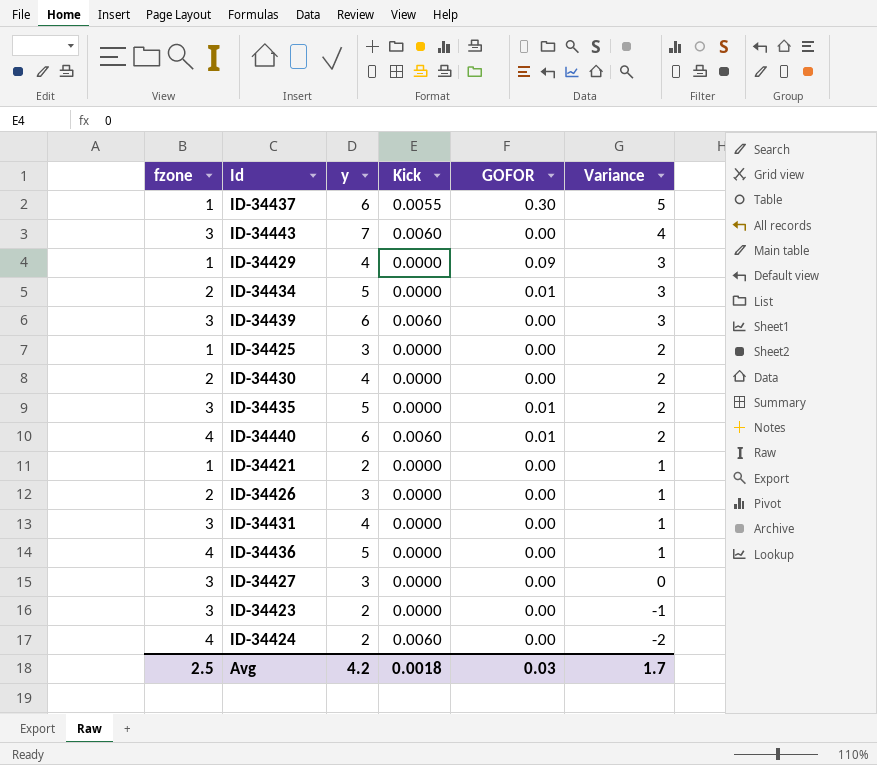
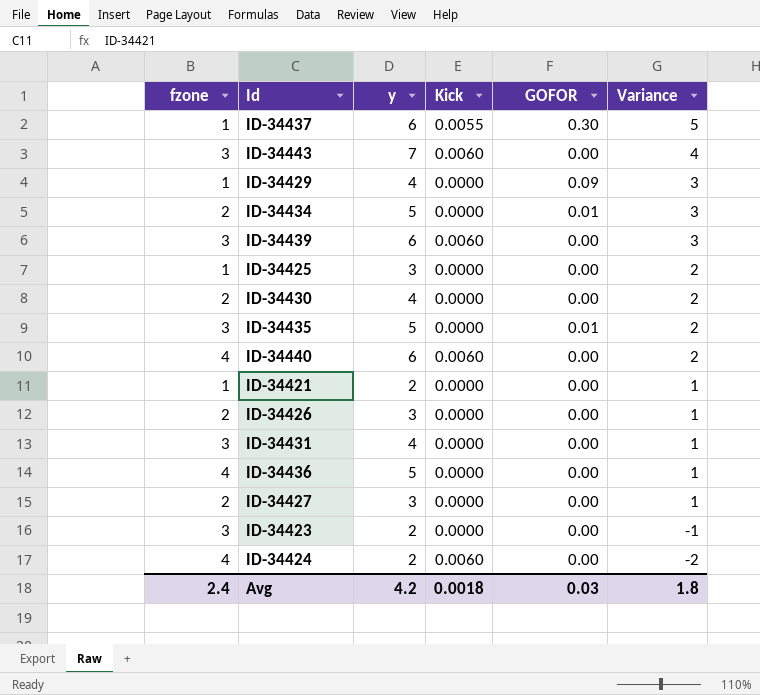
ID-34440 | GOFOR: 0.01 -> 0.00
ID-34427 | fzone: 3 -> 2
ID-34427 | Variance: 0 -> 1
Avg | fzone: 2.5 -> 2.4
Avg | Variance: 1.7 -> 1.8

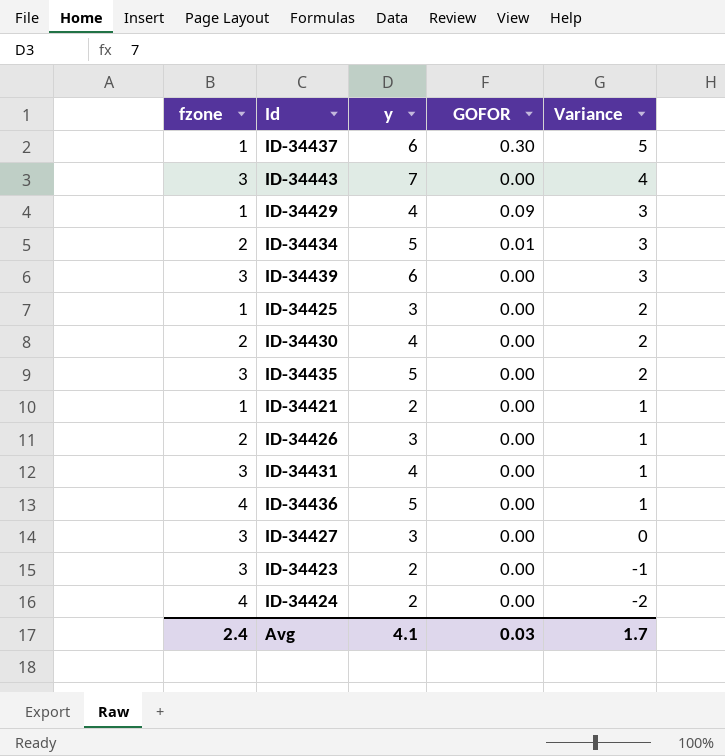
column Kick | position: 4 -> none
row ID-34440: 4 | 6 | 0.0060 | 0.00 | 2 -> none
ID-34435 | GOFOR: 0.01 -> 0.00
ID-34427 | fzone: 2 -> 3
ID-34427 | Variance: 1 -> 0
Avg | y: 4.2 -> 4.1
Avg | Variance: 1.8 -> 1.7

